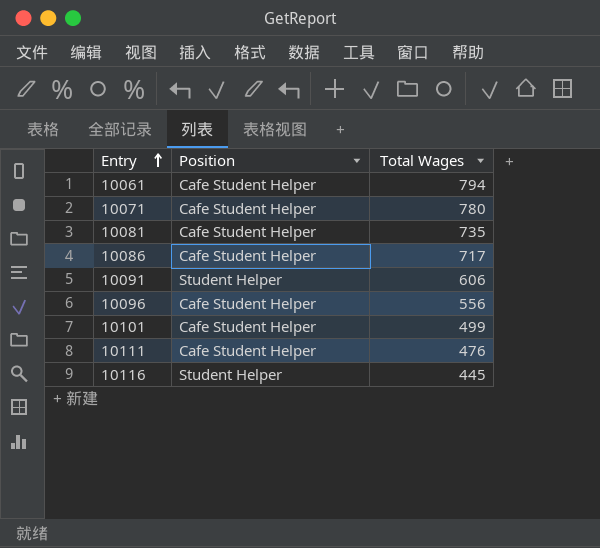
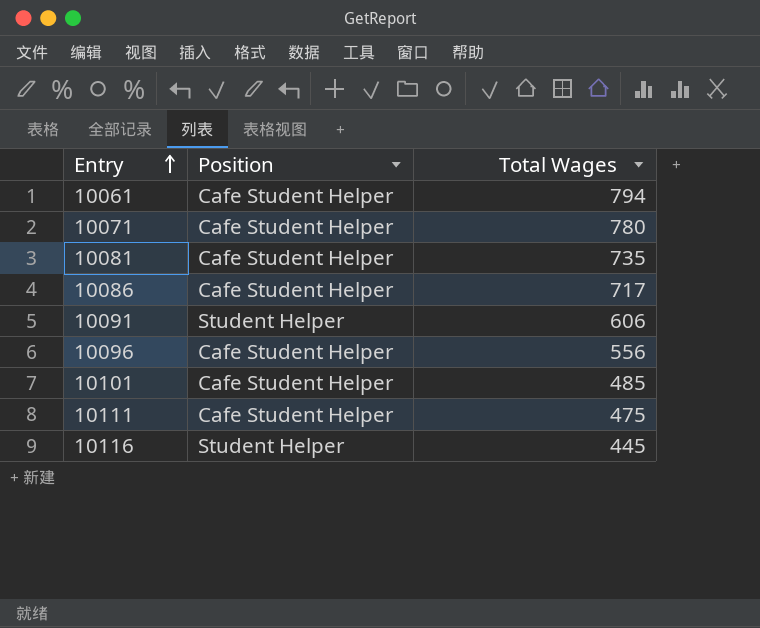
10101 | Total Wages: 499 -> 485
10111 | Total Wages: 476 -> 475

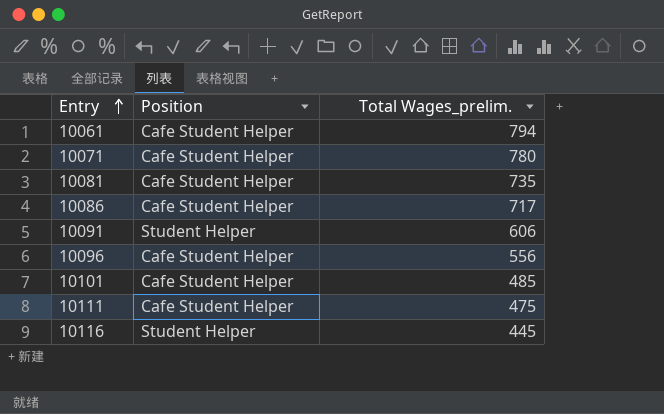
column name: Total Wages -> Total Wages_prelim.

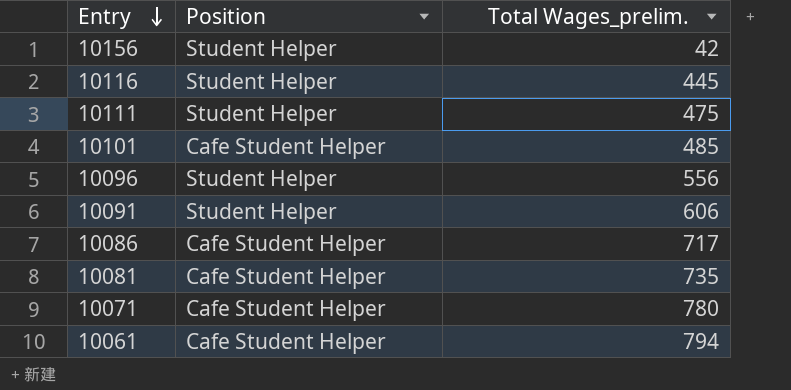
row order: Entry ascending -> Entry descending
row 10156: none -> Student Helper | 42
10111 | Position: Cafe Student Helper -> Student Helper
10096 | Position: Cafe Student Helper -> Student Helper

